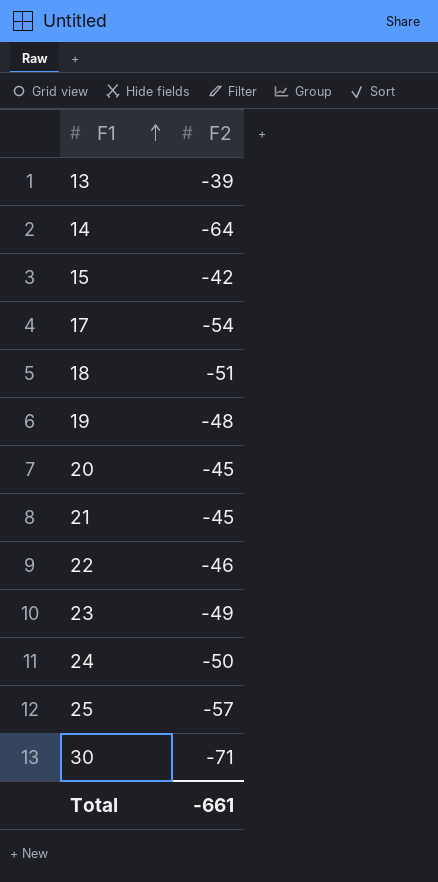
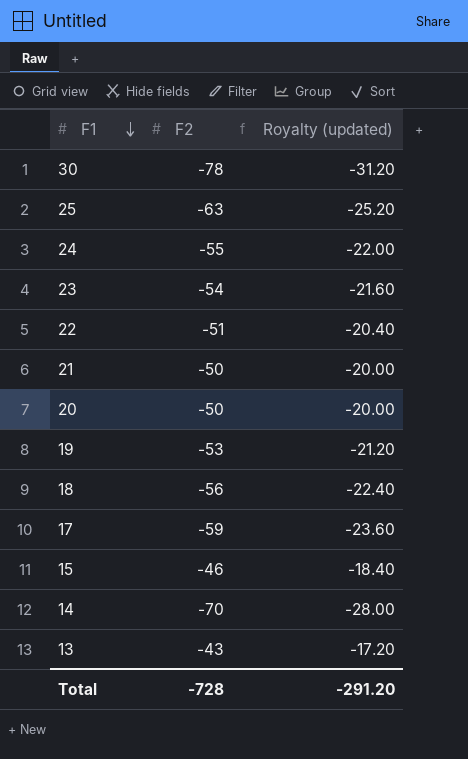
row order: F1 ascending -> F1 descending
column Royalty (updated) | formula: none -> [F2] * 0.4
30 | F2: -71 -> -78
25 | F2: -57 -> -63
24 | F2: -50 -> -55
23 | F2: -49 -> -54
22 | F2: -46 -> -51
21 | F2: -45 -> -50
20 | F2: -45 -> -50
19 | F2: -48 -> -53
18 | F2: -51 -> -56
17 | F2: -54 -> -59
15 | F2: -42 -> -46
14 | F2: -64 -> -70
13 | F2: -39 -> -43
Total | F2: -661 -> -728

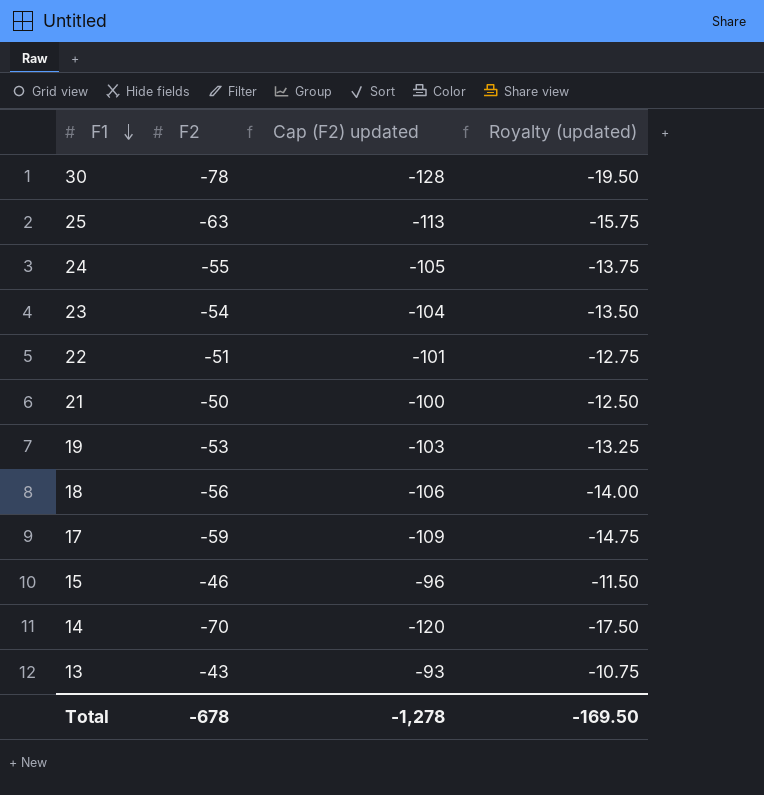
column Cap (F2) updated | formula: none -> [F2] - 50
column Royalty (updated) | formula: [F2] * 0.4 -> [F2] * 0.25
row 20: -50 | -20.00 -> none
Total | F2: -728 -> -678
Total | Royalty (updated): -291.20 -> -169.50

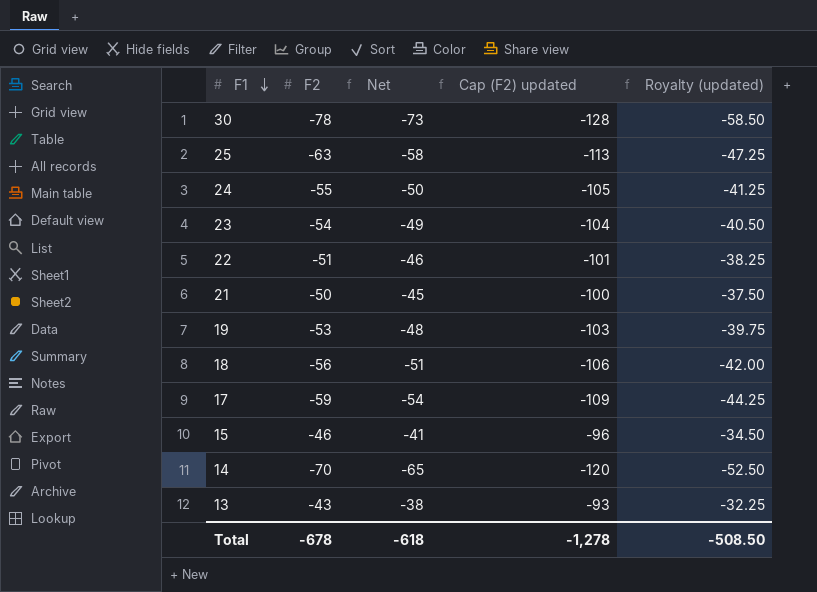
column Net | formula: none -> [F2] + 5
column Royalty (updated) | formula: [F2] * 0.25 -> [F2] * 0.75
Total | Royalty (updated): -169.50 -> -508.50

